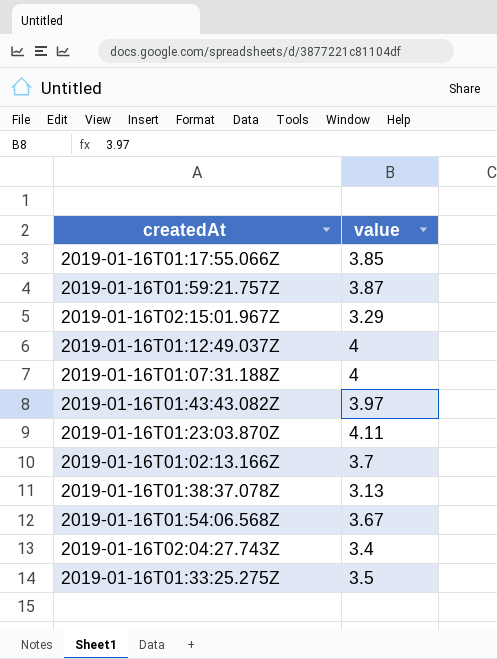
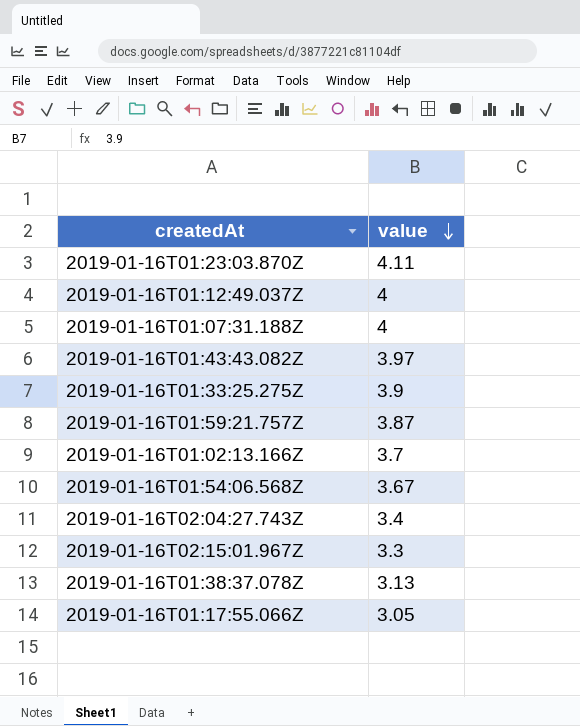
row order: none -> value descending
2019-01-16T01:33:25.275Z | value: 3.5 -> 3.9
2019-01-16T02:15:01.967Z | value: 3.29 -> 3.3
2019-01-16T01:17:55.066Z | value: 3.85 -> 3.05

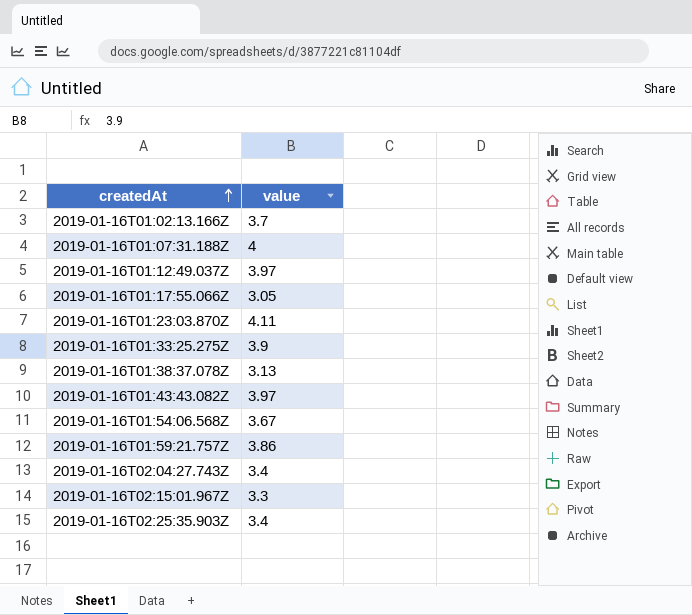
row order: value descending -> createdAt ascending
2019-01-16T01:12:49.037Z | value: 4 -> 3.97
2019-01-16T01:59:21.757Z | value: 3.87 -> 3.86
row 2019-01-16T02:25:35.903Z: none -> 3.4

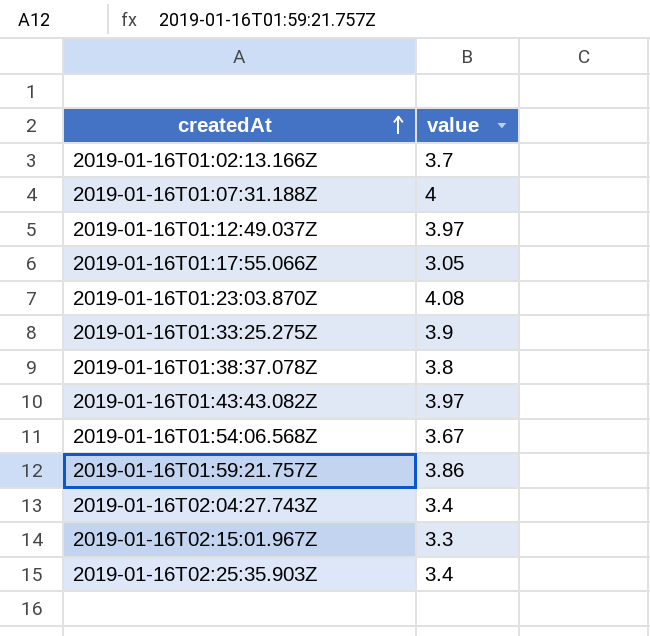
2019-01-16T01:23:03.870Z | value: 4.11 -> 4.08
2019-01-16T01:38:37.078Z | value: 3.13 -> 3.8

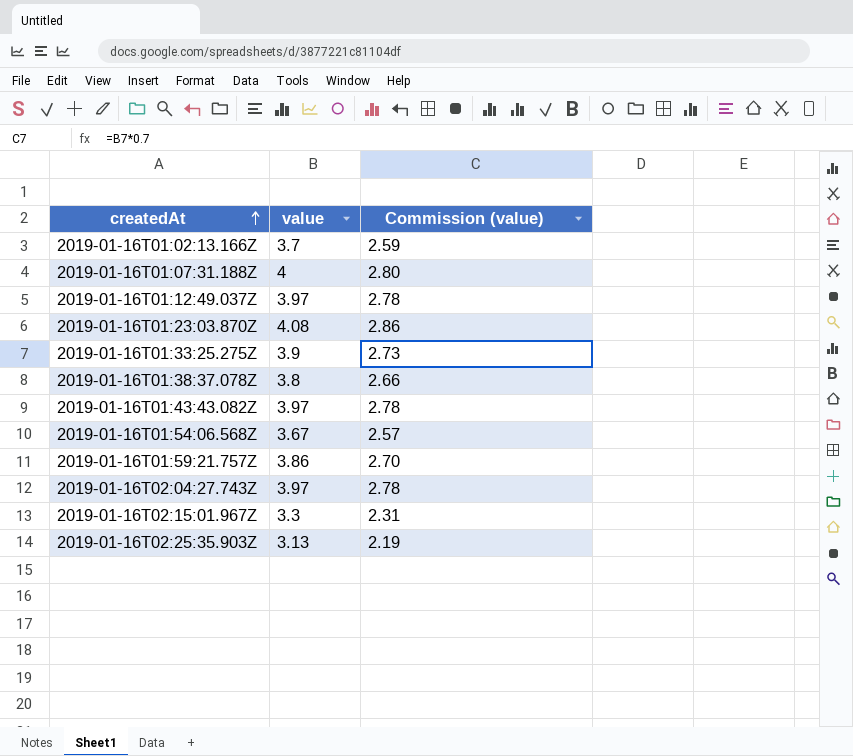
column Commission (value) | formula: none -> [value] * 0.7
row 2019-01-16T01:17:55.066Z: 3.05 -> none
2019-01-16T02:04:27.743Z | value: 3.4 -> 3.97
2019-01-16T02:25:35.903Z | value: 3.4 -> 3.13

